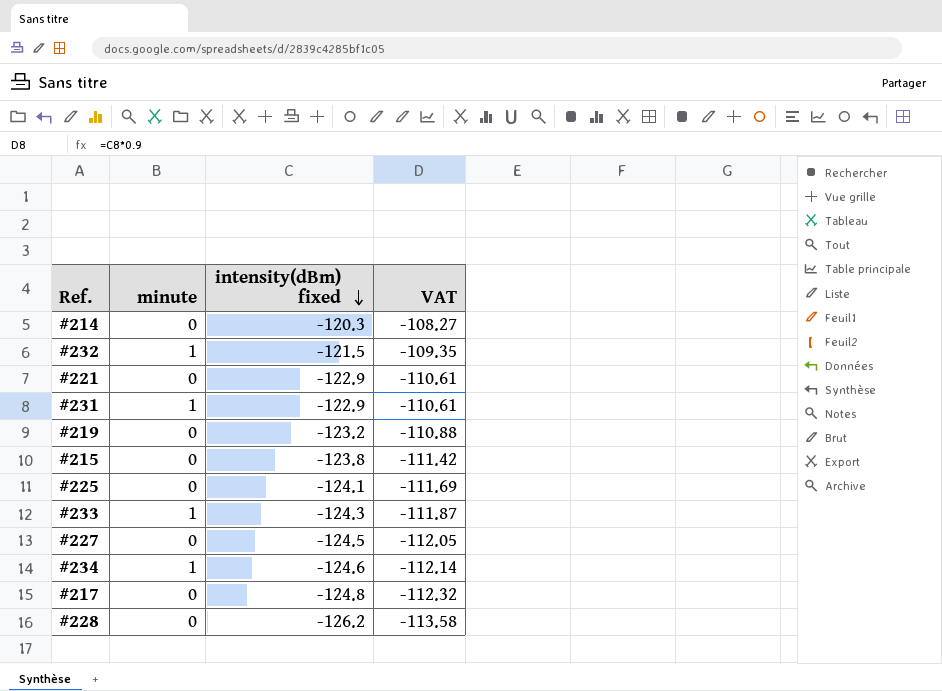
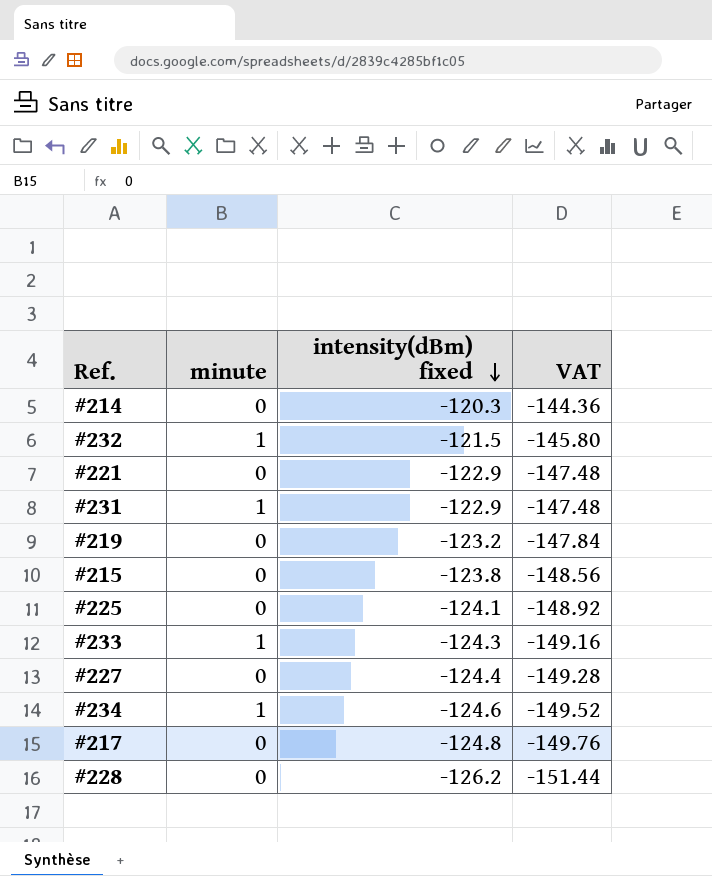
column VAT | formula: [intensity(dBm) fixed] * 0.9 -> [intensity(dBm) fixed] * 1.2
#227 | intensity(dBm) fixed: -124.5 -> -124.4

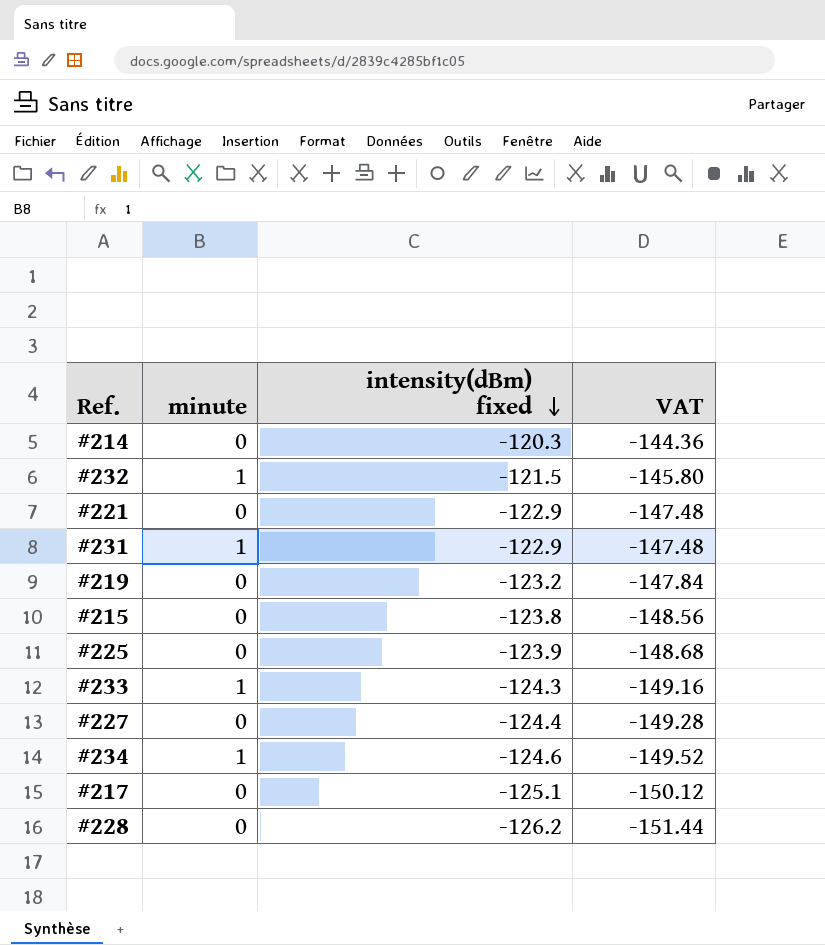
#225 | intensity(dBm) fixed: -124.1 -> -123.9
#225 | VAT: -148.92 -> -148.68
#217 | intensity(dBm) fixed: -124.8 -> -125.1
#217 | VAT: -149.76 -> -150.12

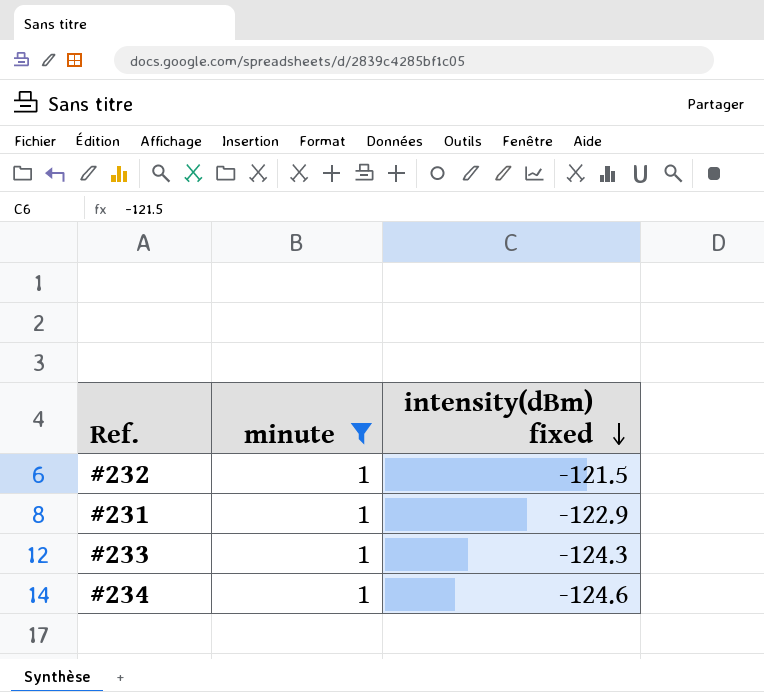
filter: none -> minute = 1
column VAT | formula: [intensity(dBm) fixed] * 1.2 -> none

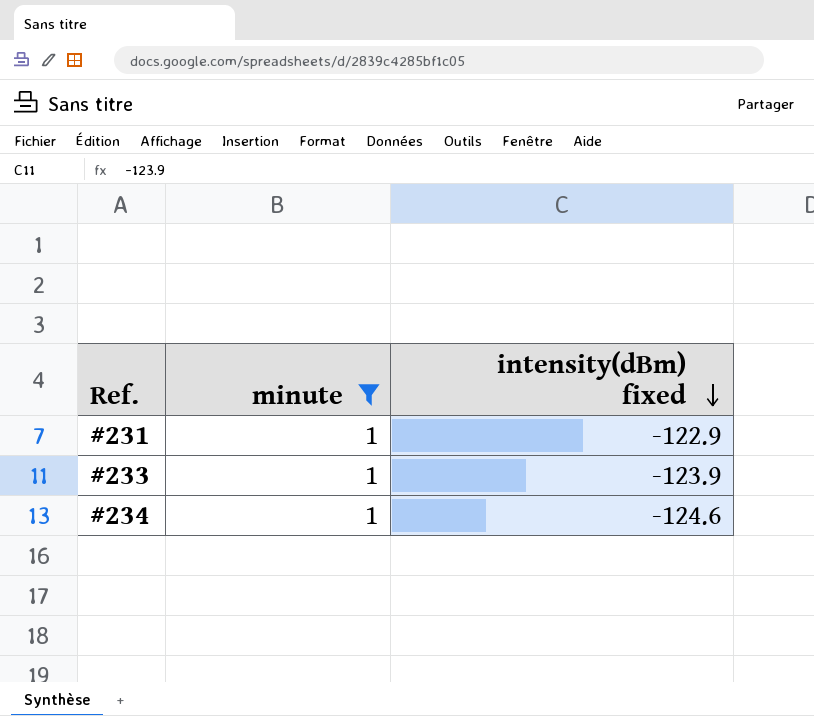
row #232: 1 | -121.5 -> none
#233 | intensity(dBm) fixed: -124.3 -> -123.9

